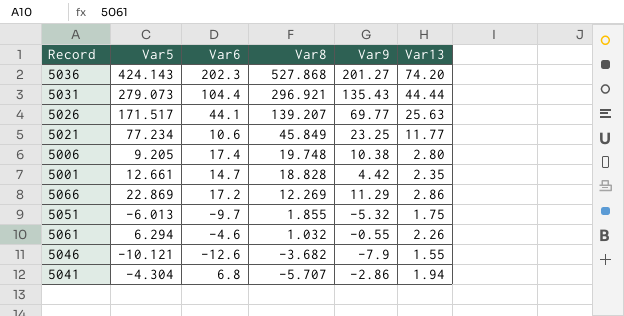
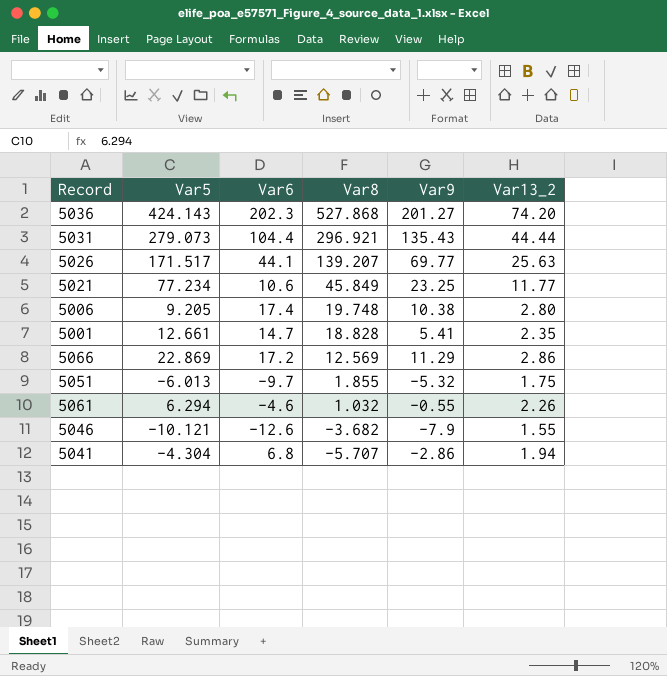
column name: Var13 -> Var13_2
5001 | Var9: 4.42 -> 5.41
5066 | Var8: 12.269 -> 12.569

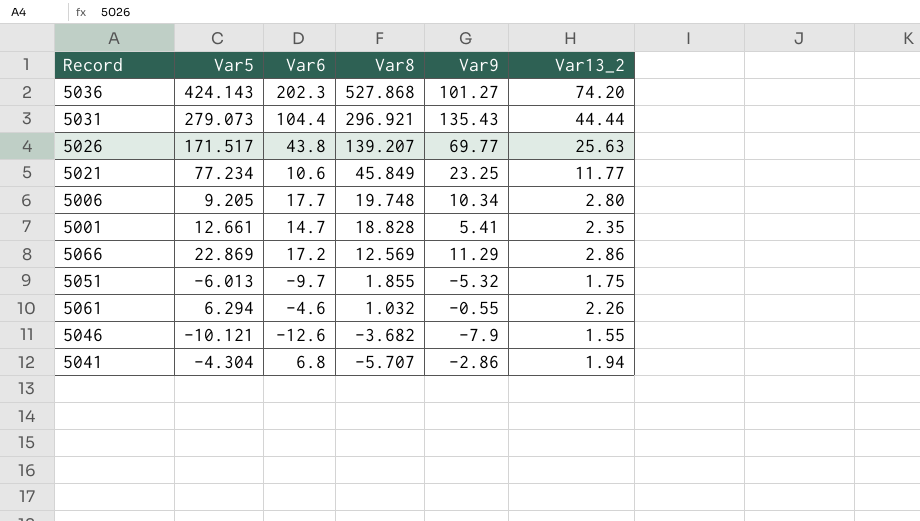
5036 | Var9: 201.27 -> 101.27
5026 | Var6: 44.1 -> 43.8
5006 | Var6: 17.4 -> 17.7
5006 | Var9: 10.38 -> 10.34

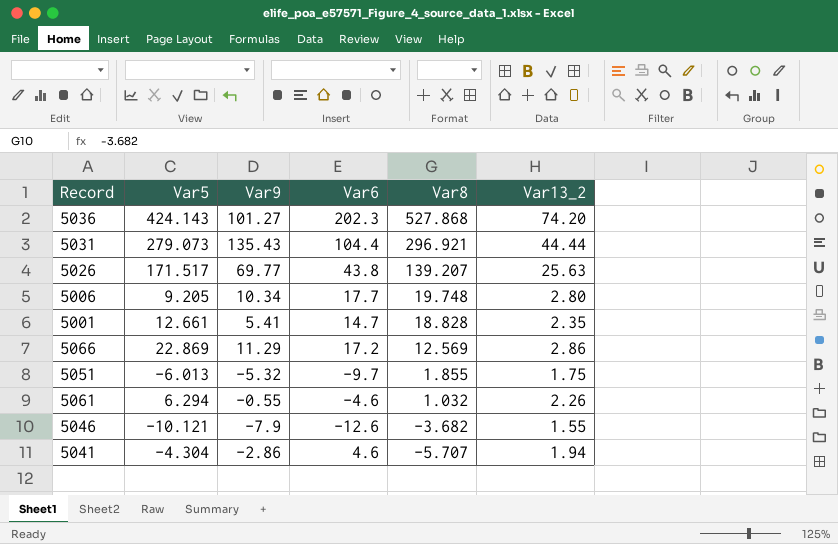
column Var9 | position: 5 -> 3
row 5021: 77.234 | 10.6 | 45.849 | 23.25 | 11.77 -> none
5041 | Var6: 6.8 -> 4.6

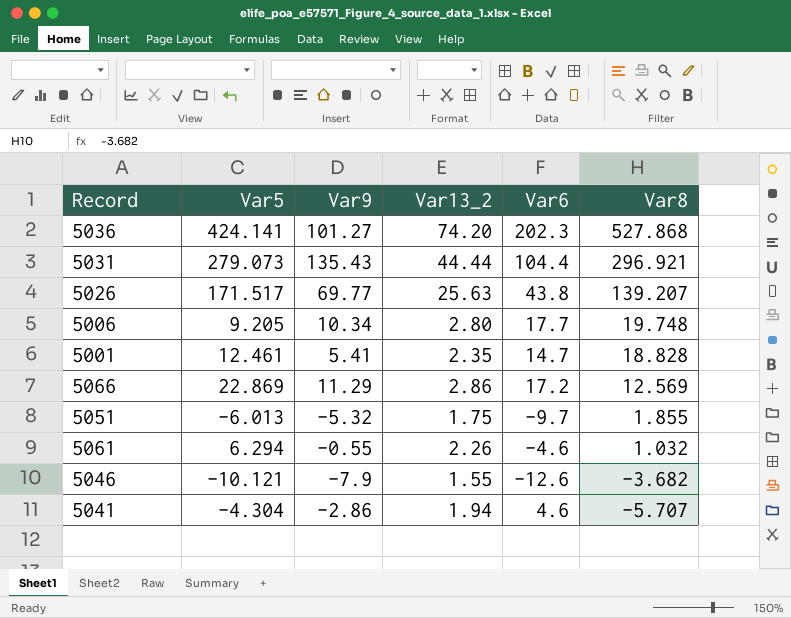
column Var13_2 | position: 6 -> 4
5036 | Var5: 424.143 -> 424.141
5001 | Var5: 12.661 -> 12.461

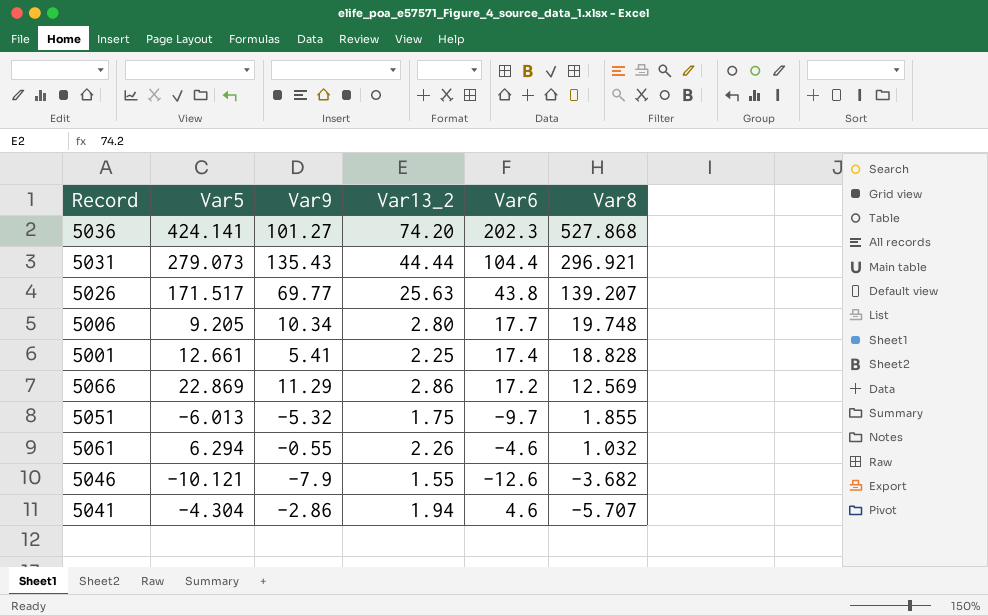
5001 | Var5: 12.461 -> 12.661
5001 | Var13_2: 2.35 -> 2.25
5001 | Var6: 14.7 -> 17.4

